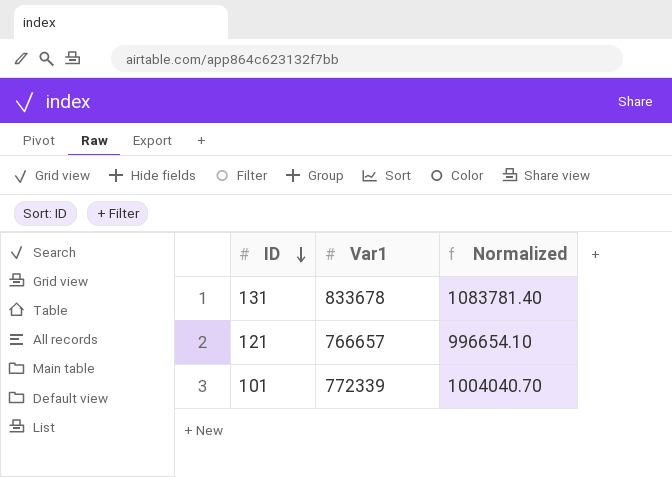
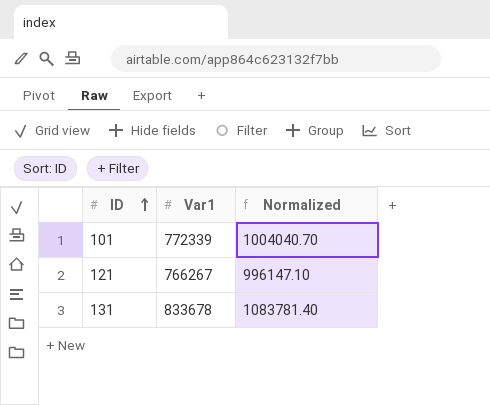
row order: ID descending -> ID ascending
121 | Var1: 766657 -> 766267
121 | Normalized: 996654.10 -> 996147.10

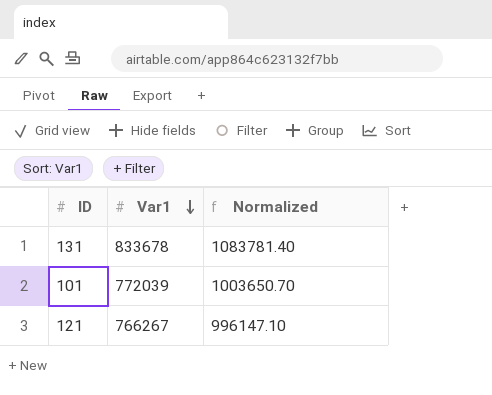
row order: ID ascending -> Var1 descending
101 | Var1: 772339 -> 772039
101 | Normalized: 1004040.70 -> 1003650.70

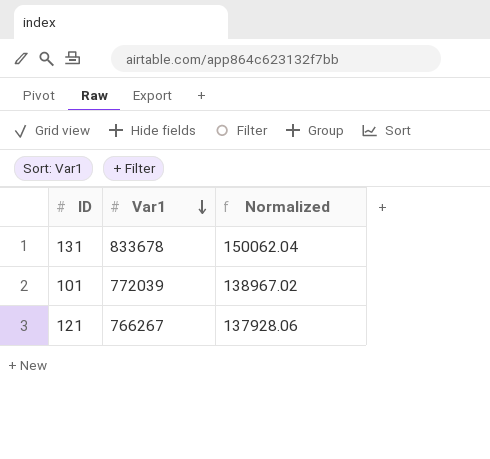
column Normalized | formula: [Var1] * 1.3 -> [Var1] * 0.18

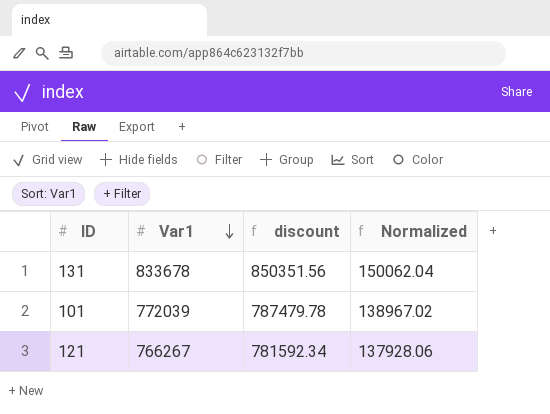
column discount | formula: none -> [Var1] * 1.02

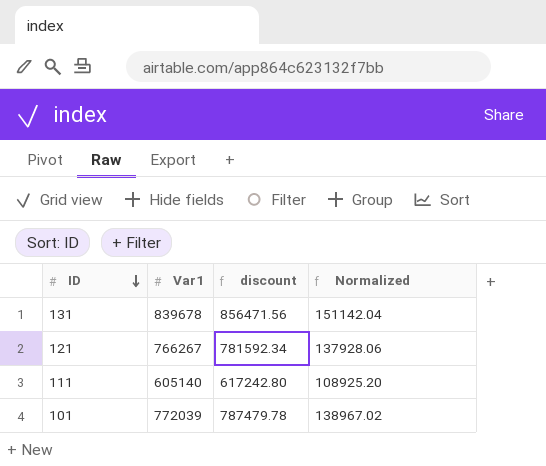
row order: Var1 descending -> ID descending
131 | Var1: 833678 -> 839678
131 | discount: 850351.56 -> 856471.56
131 | Normalized: 150062.04 -> 151142.04
row 111: none -> 605140 | 617242.80 | 108925.20

